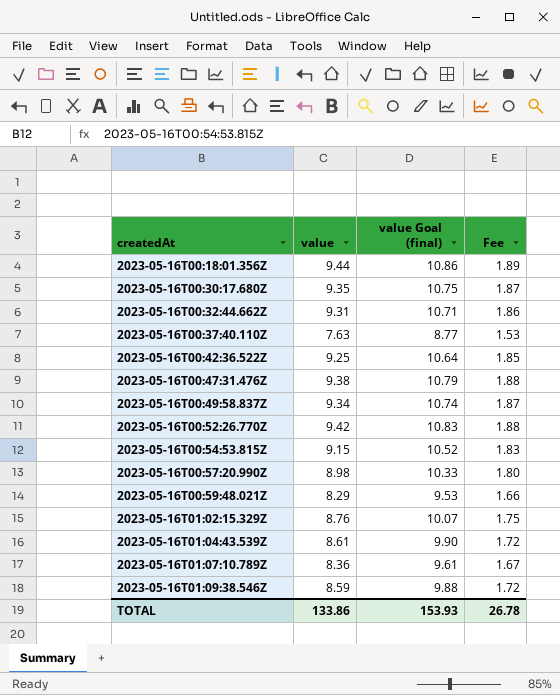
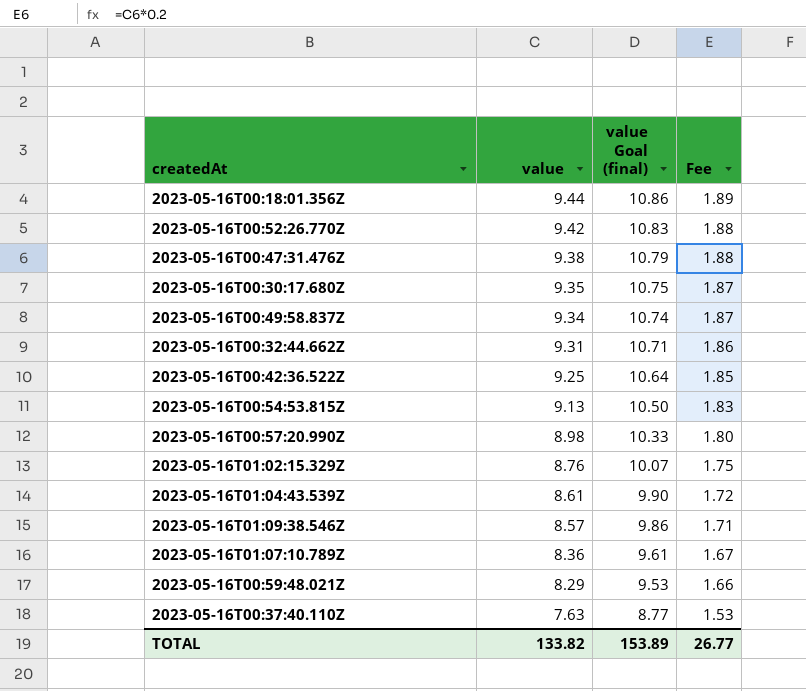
row order: createdAt ascending -> value descending
2023-05-16T00:54:53.815Z | value: 9.15 -> 9.13
2023-05-16T00:54:53.815Z | value Goal (final): 10.52 -> 10.50
2023-05-16T01:09:38.546Z | value: 8.59 -> 8.57
2023-05-16T01:09:38.546Z | value Goal (final): 9.88 -> 9.86
2023-05-16T01:09:38.546Z | Fee: 1.72 -> 1.71
TOTAL | value: 133.86 -> 133.82
TOTAL | value Goal (final): 153.93 -> 153.89
TOTAL | Fee: 26.78 -> 26.77

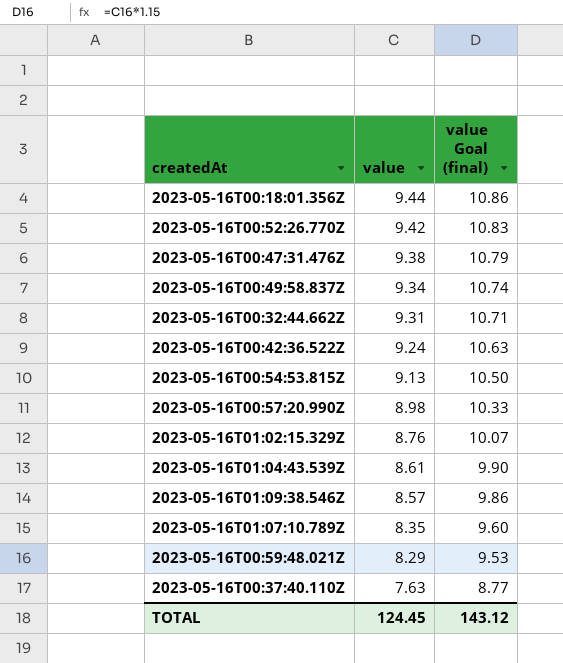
column Fee | formula: [value] * 0.2 -> none
row 2023-05-16T00:30:17.680Z: 9.35 | 10.75 | 1.87 -> none
2023-05-16T00:42:36.522Z | value: 9.25 -> 9.24
2023-05-16T00:42:36.522Z | value Goal (final): 10.64 -> 10.63
2023-05-16T01:07:10.789Z | value: 8.36 -> 8.35
2023-05-16T01:07:10.789Z | value Goal (final): 9.61 -> 9.60
TOTAL | value: 133.82 -> 124.45
TOTAL | value Goal (final): 153.89 -> 143.12

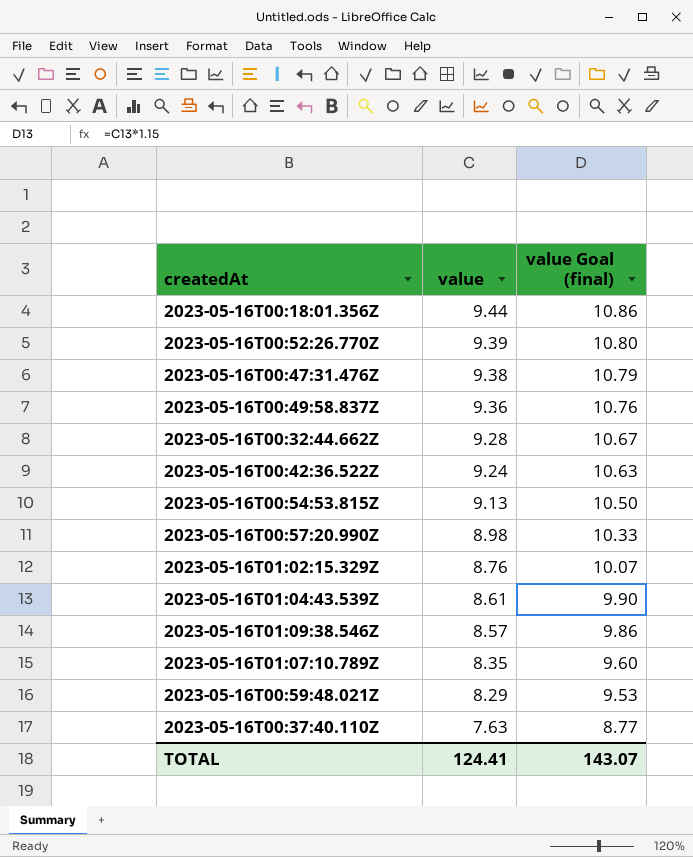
2023-05-16T00:52:26.770Z | value: 9.42 -> 9.39
2023-05-16T00:52:26.770Z | value Goal (final): 10.83 -> 10.80
2023-05-16T00:49:58.837Z | value: 9.34 -> 9.36
2023-05-16T00:49:58.837Z | value Goal (final): 10.74 -> 10.76
2023-05-16T00:32:44.662Z | value: 9.31 -> 9.28
2023-05-16T00:32:44.662Z | value Goal (final): 10.71 -> 10.67
TOTAL | value: 124.45 -> 124.41
TOTAL | value Goal (final): 143.12 -> 143.07

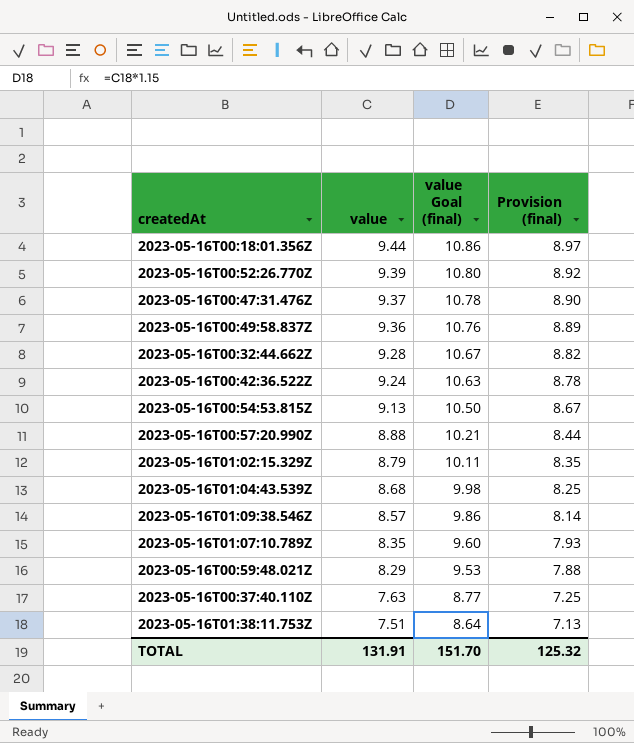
column Provision (final) | formula: none -> [value] * 0.95
2023-05-16T00:47:31.476Z | value: 9.38 -> 9.37
2023-05-16T00:47:31.476Z | value Goal (final): 10.79 -> 10.78
2023-05-16T00:57:20.990Z | value: 8.98 -> 8.88
2023-05-16T00:57:20.990Z | value Goal (final): 10.33 -> 10.21
2023-05-16T01:02:15.329Z | value: 8.76 -> 8.79
2023-05-16T01:02:15.329Z | value Goal (final): 10.07 -> 10.11
2023-05-16T01:04:43.539Z | value: 8.61 -> 8.68
2023-05-16T01:04:43.539Z | value Goal (final): 9.90 -> 9.98
row 2023-05-16T01:38:11.753Z: none -> 7.51 | 8.64 | 7.13
TOTAL | value: 124.41 -> 131.91
TOTAL | value Goal (final): 143.07 -> 151.70

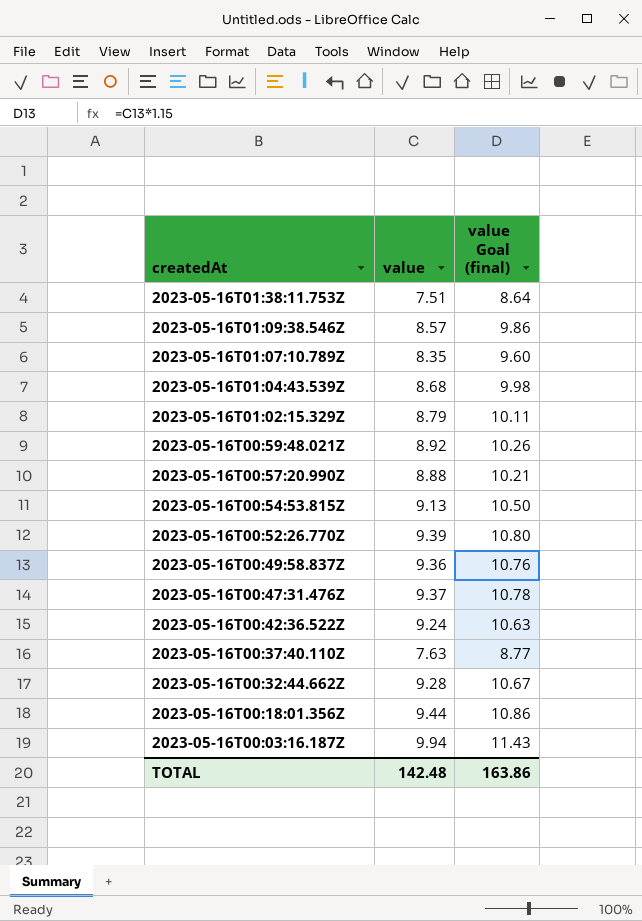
row order: value descending -> createdAt descending
column Provision (final) | formula: [value] * 0.95 -> none
2023-05-16T00:59:48.021Z | value: 8.29 -> 8.92
2023-05-16T00:59:48.021Z | value Goal (final): 9.53 -> 10.26
row 2023-05-16T00:03:16.187Z: none -> 9.94 | 11.43
TOTAL | value: 131.91 -> 142.48
TOTAL | value Goal (final): 151.70 -> 163.86

